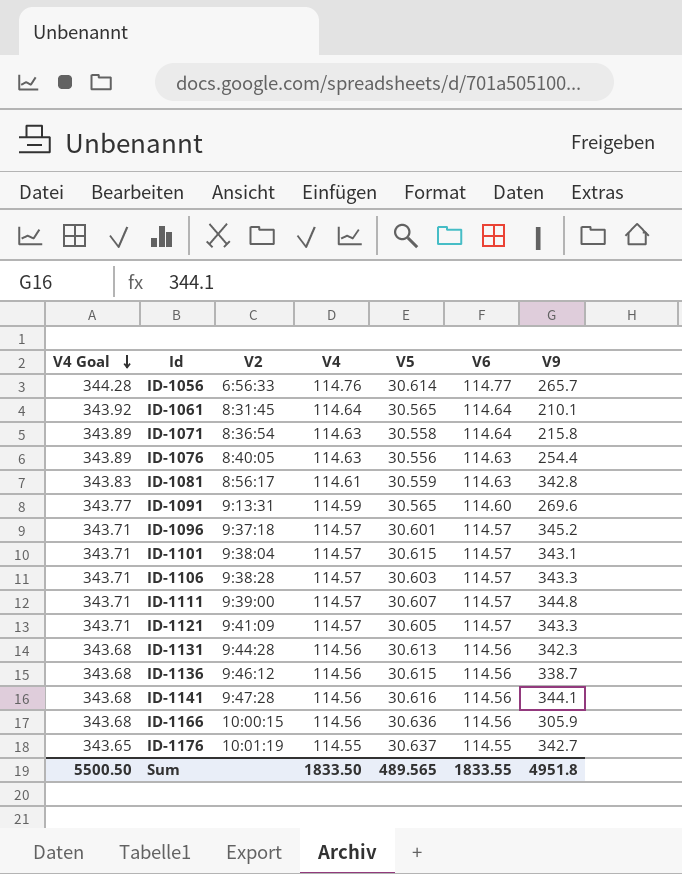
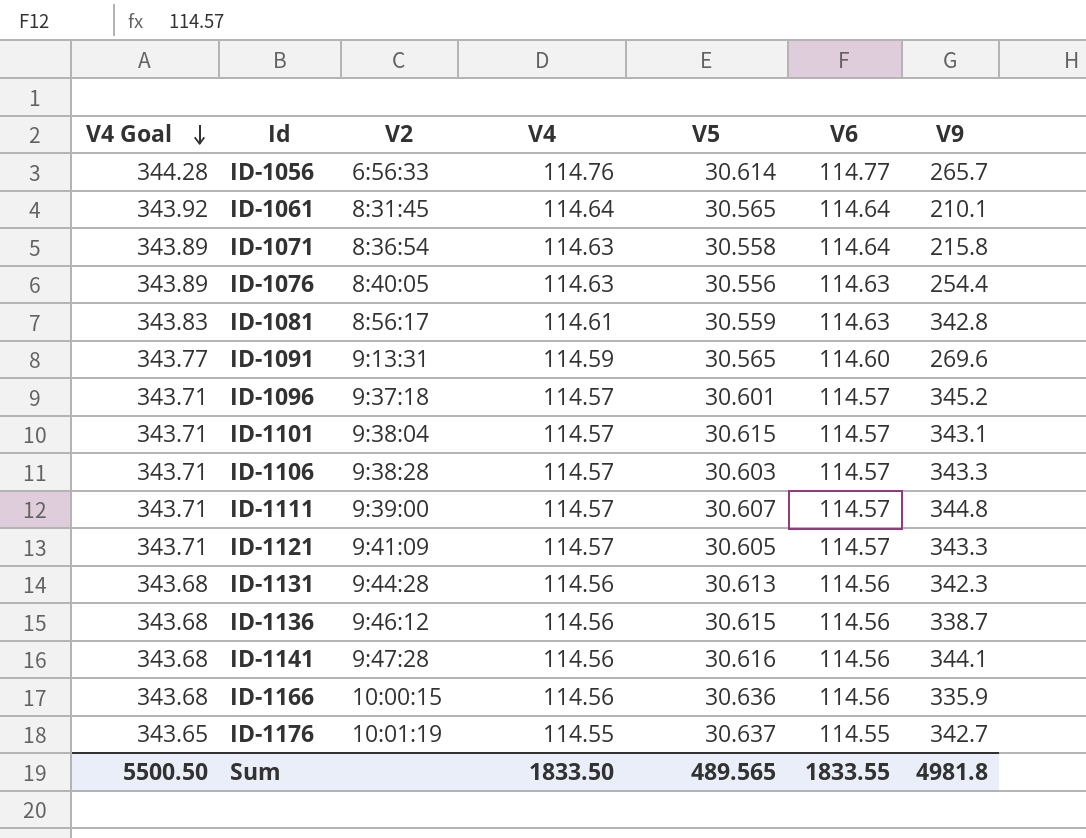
ID-1166 | V9: 305.9 -> 335.9
Sum | V9: 4951.8 -> 4981.8

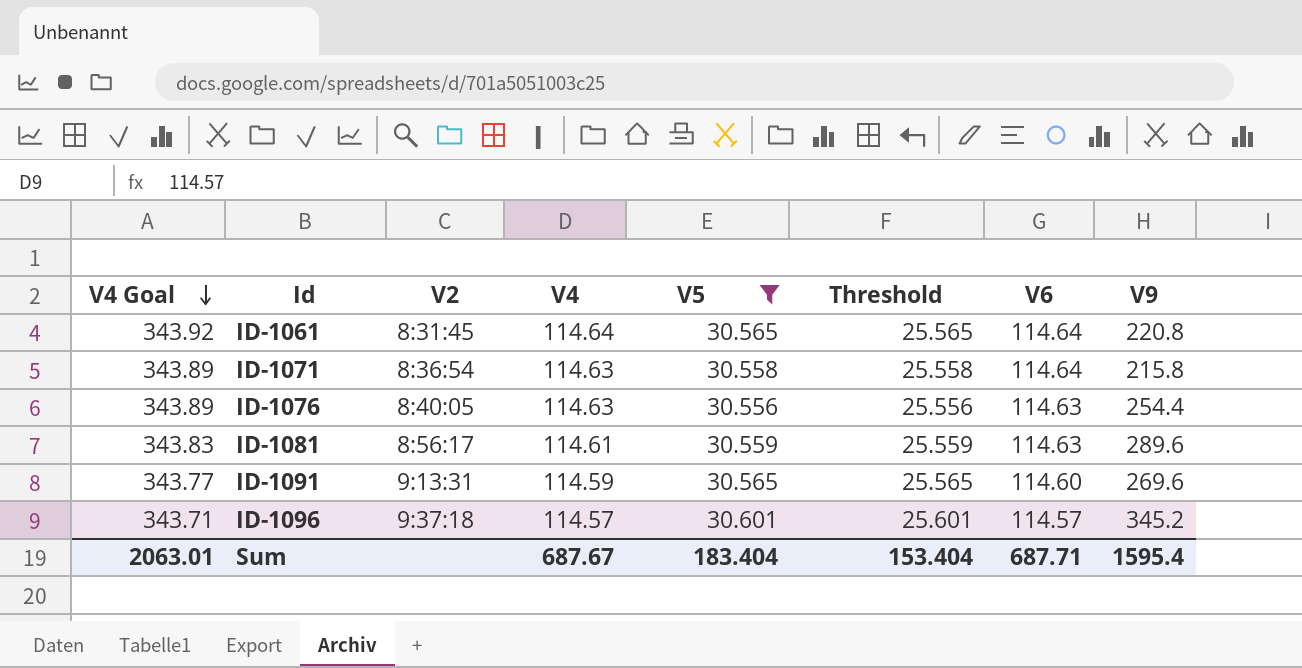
filter: none -> V5 <= 30.601
column Threshold | formula: none -> [V5] - 5
ID-1061 | V9: 210.1 -> 220.8
ID-1081 | V9: 342.8 -> 289.6
Sum | V4 Goal: 5500.50 -> 2063.01
Sum | V4: 1833.50 -> 687.67
Sum | V5: 489.565 -> 183.404
Sum | V6: 1833.55 -> 687.71
Sum | V9: 4981.8 -> 1595.4

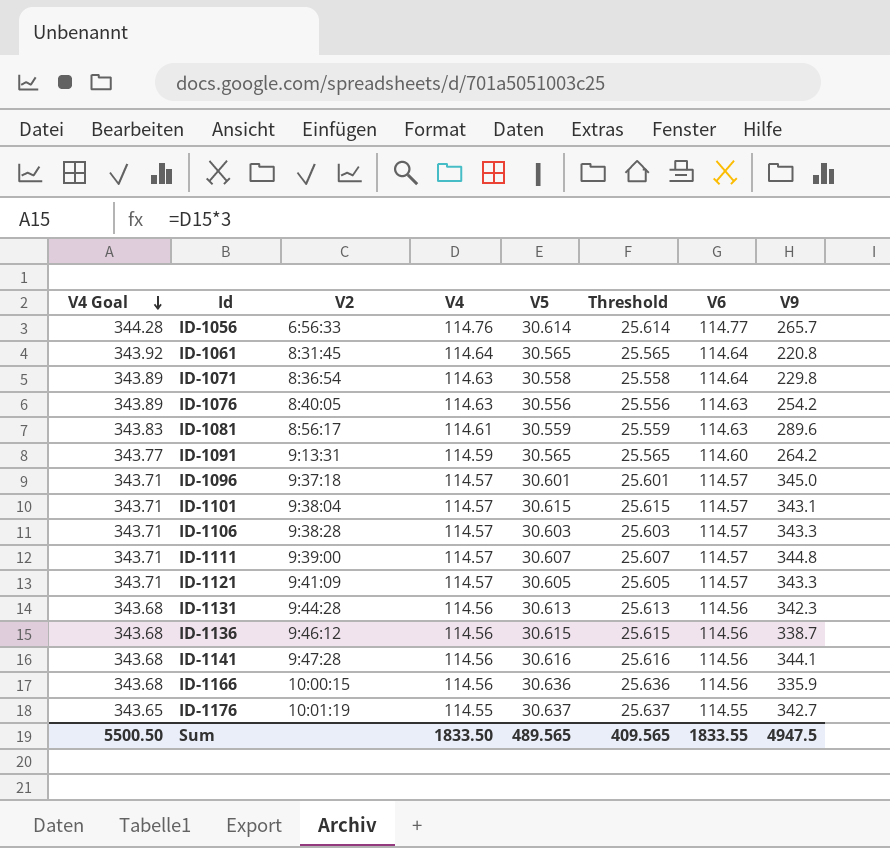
filter: V5 <= 30.601 -> none
ID-1071 | V9: 215.8 -> 229.8
ID-1076 | V9: 254.4 -> 254.2
ID-1091 | V9: 269.6 -> 264.2
ID-1096 | V9: 345.2 -> 345.0
Sum | V4 Goal: 2063.01 -> 5500.50
Sum | V4: 687.67 -> 1833.50
Sum | V5: 183.404 -> 489.565
Sum | Threshold: 153.404 -> 409.565
Sum | V6: 687.71 -> 1833.55
Sum | V9: 1595.4 -> 4947.5

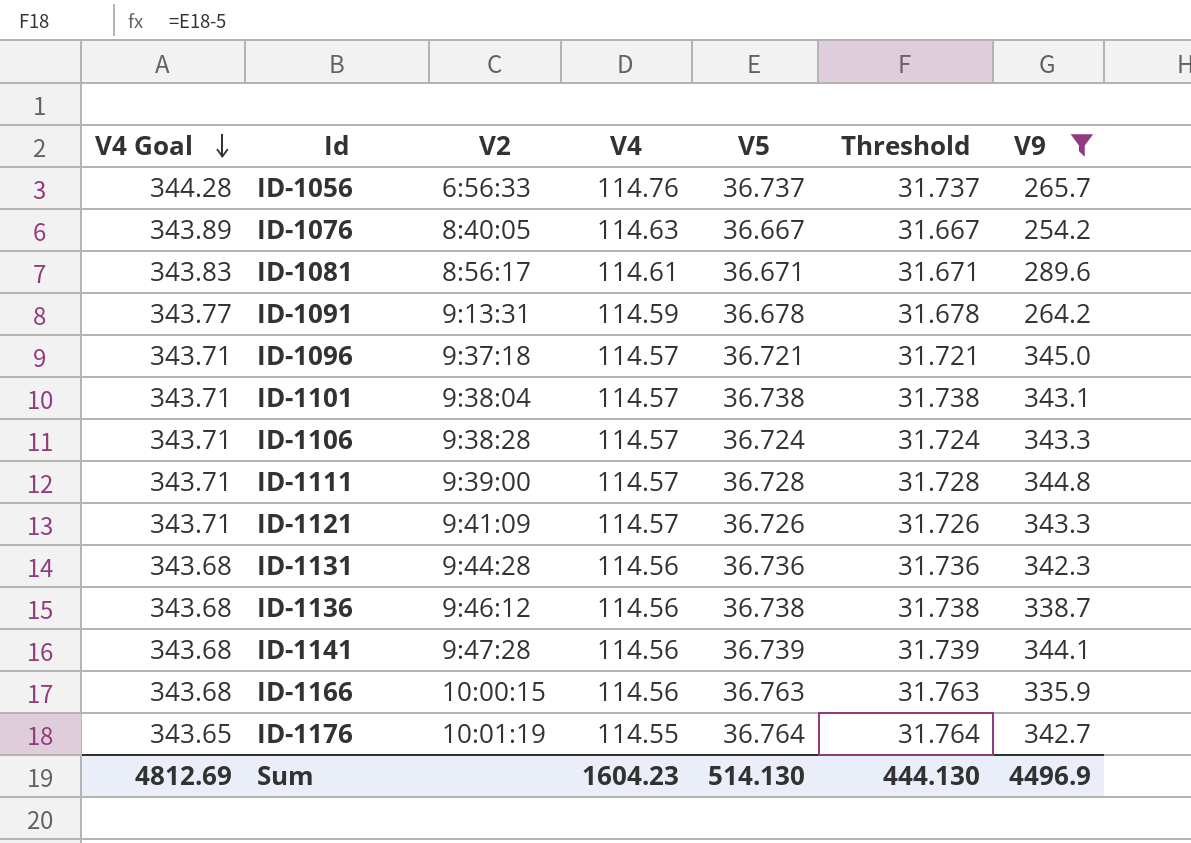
filter: none -> V9 >= 254.2
column V6 | position: 7 -> none
ID-1056 | V5: 30.614 -> 36.737
ID-1056 | Threshold: 25.614 -> 31.737
ID-1076 | V5: 30.556 -> 36.667
ID-1076 | Threshold: 25.556 -> 31.667
ID-1081 | V5: 30.559 -> 36.671
ID-1081 | Threshold: 25.559 -> 31.671
ID-1091 | V5: 30.565 -> 36.678
ID-1091 | Threshold: 25.565 -> 31.678
ID-1096 | V5: 30.601 -> 36.721
ID-1096 | Threshold: 25.601 -> 31.721
ID-1101 | V5: 30.615 -> 36.738
ID-1101 | Threshold: 25.615 -> 31.738
ID-1106 | V5: 30.603 -> 36.724
ID-1106 | Threshold: 25.603 -> 31.724
ID-1111 | V5: 30.607 -> 36.728
ID-1111 | Threshold: 25.607 -> 31.728
ID-1121 | V5: 30.605 -> 36.726
ID-1121 | Threshold: 25.605 -> 31.726
ID-1131 | V5: 30.613 -> 36.736
ID-1131 | Threshold: 25.613 -> 31.736
ID-1136 | V5: 30.615 -> 36.738
ID-1136 | Threshold: 25.615 -> 31.738
ID-1141 | V5: 30.616 -> 36.739
ID-1141 | Threshold: 25.616 -> 31.739
ID-1166 | V5: 30.636 -> 36.763
ID-1166 | Threshold: 25.636 -> 31.763
ID-1176 | V5: 30.637 -> 36.764
ID-1176 | Threshold: 25.637 -> 31.764
Sum | V4 Goal: 5500.50 -> 4812.69
Sum | V4: 1833.50 -> 1604.23
Sum | V5: 489.565 -> 514.130
Sum | Threshold: 409.565 -> 444.130
Sum | V9: 4947.5 -> 4496.9

